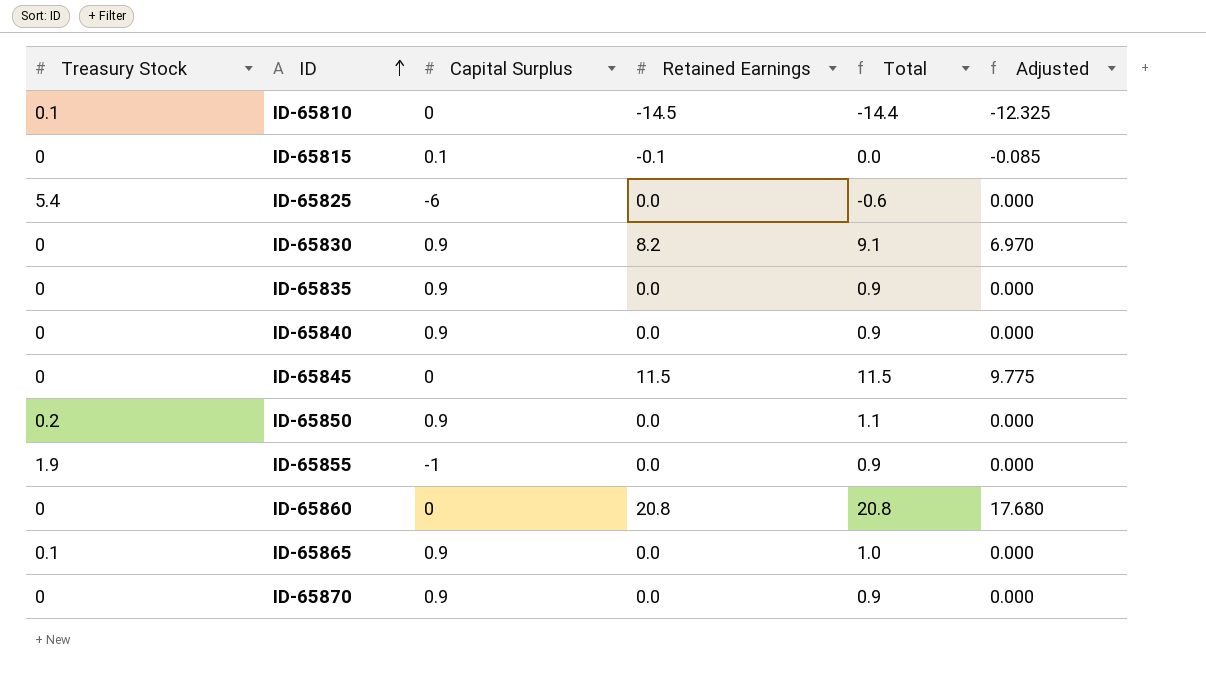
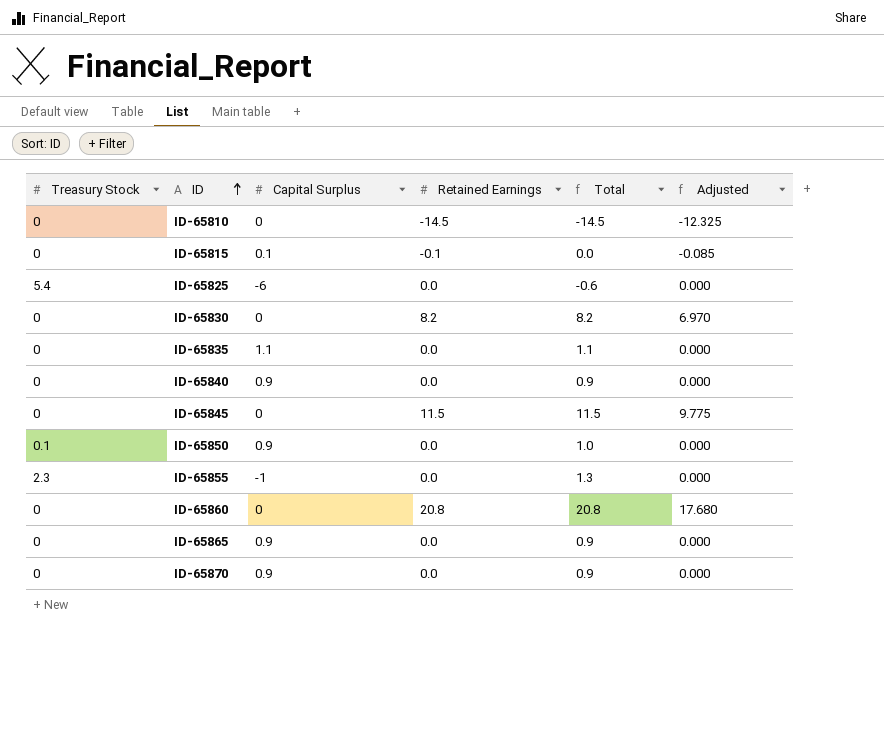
ID-65810 | Treasury Stock: 0.1 -> 0
ID-65810 | Total: -14.4 -> -14.5
ID-65830 | Capital Surplus: 0.9 -> 0
ID-65830 | Total: 9.1 -> 8.2
ID-65835 | Capital Surplus: 0.9 -> 1.1
ID-65835 | Total: 0.9 -> 1.1
ID-65850 | Treasury Stock: 0.2 -> 0.1
ID-65850 | Total: 1.1 -> 1.0
ID-65855 | Treasury Stock: 1.9 -> 2.3
ID-65855 | Total: 0.9 -> 1.3
ID-65865 | Treasury Stock: 0.1 -> 0
ID-65865 | Total: 1.0 -> 0.9

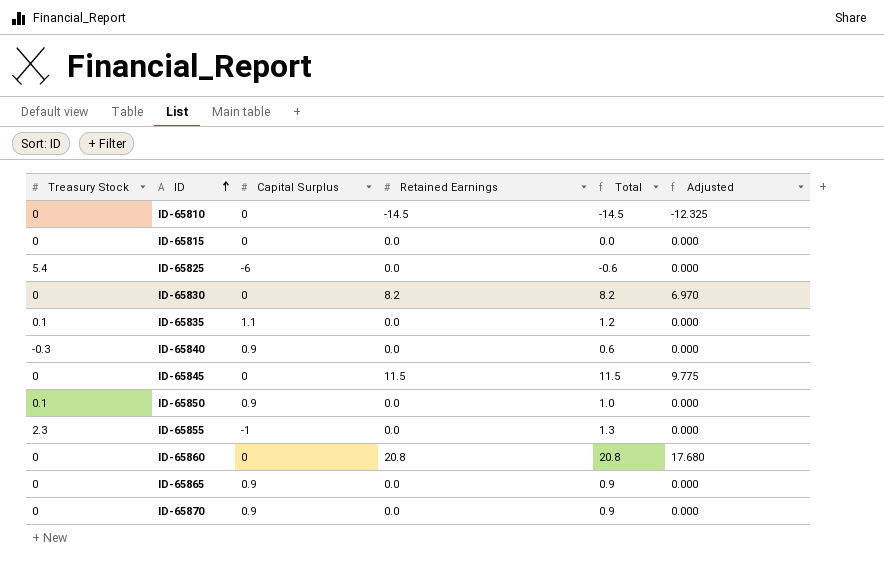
ID-65815 | Capital Surplus: 0.1 -> 0
ID-65815 | Retained Earnings: -0.1 -> 0.0
ID-65815 | Adjusted: -0.085 -> 0.000
ID-65835 | Treasury Stock: 0 -> 0.1
ID-65835 | Total: 1.1 -> 1.2
ID-65840 | Treasury Stock: 0 -> -0.3
ID-65840 | Total: 0.9 -> 0.6

